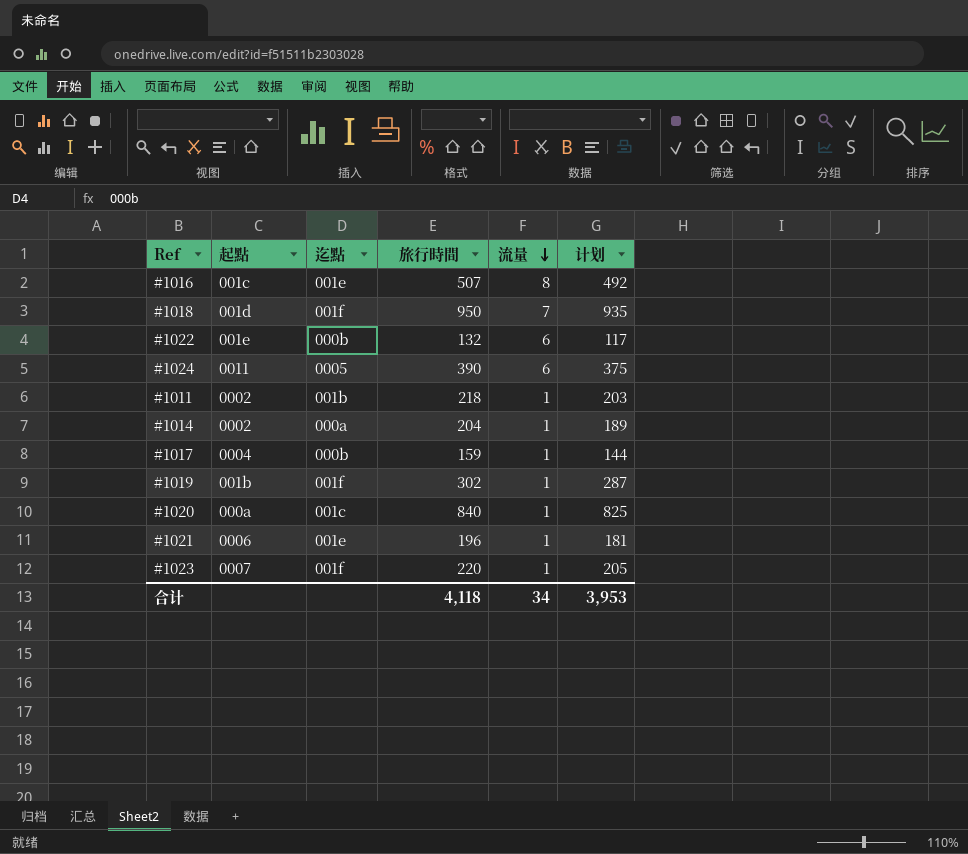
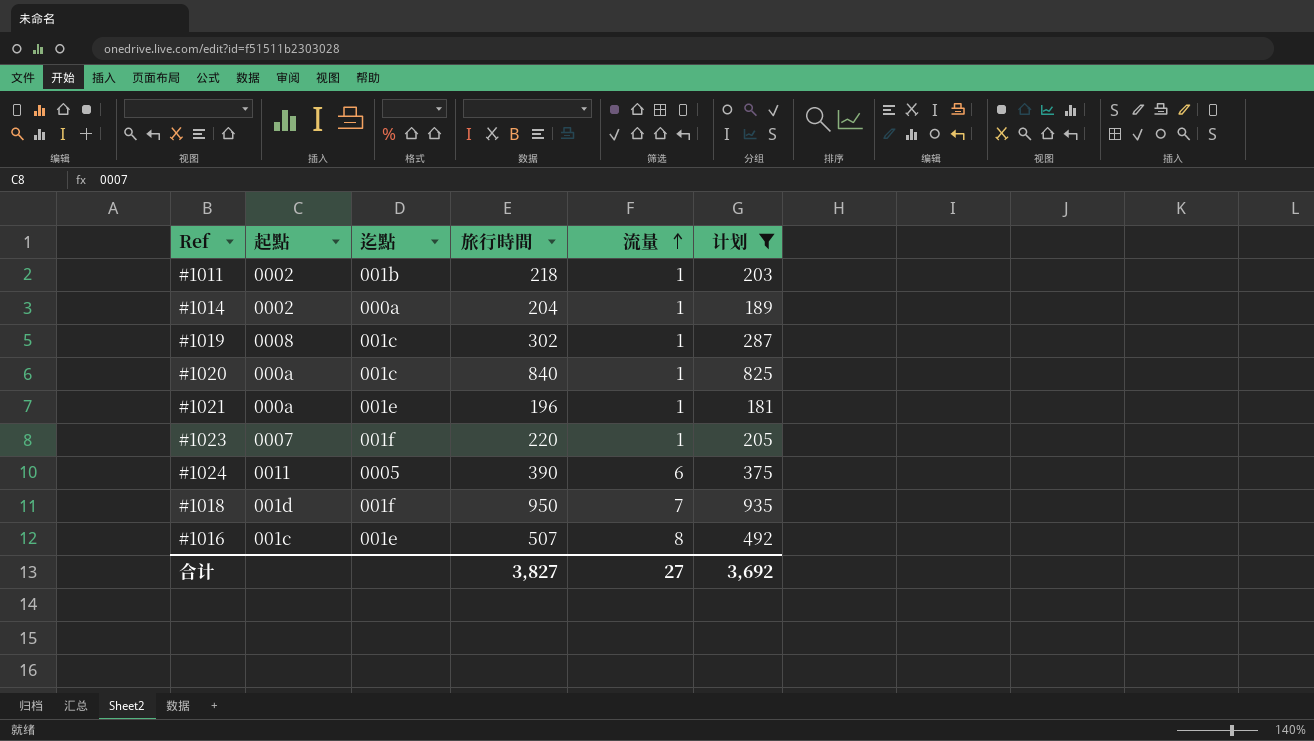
filter: none -> 计划 >= 181
row order: 流量 descending -> 流量 ascending
#1019 | 起點: 001b -> 0008
#1019 | 迄點: 001f -> 001c
#1021 | 起點: 0006 -> 000a
合计 | 旅行時間: 4,118 -> 3,827
合计 | 流量: 34 -> 27
合计 | 计划: 3,953 -> 3,692

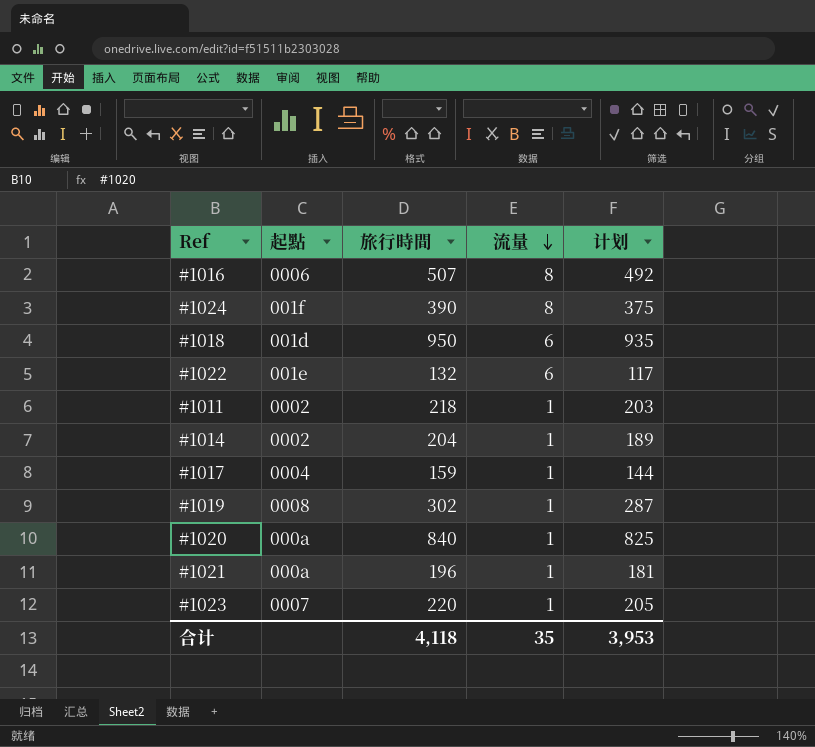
filter: 计划 >= 181 -> none
row order: 流量 ascending -> 流量 descending
column 迄點 | position: 3 -> none
#1016 | 起點: 001c -> 0006
#1024 | 起點: 0011 -> 001f
#1024 | 流量: 6 -> 8
#1018 | 流量: 7 -> 6
合计 | 旅行時間: 3,827 -> 4,118
合计 | 流量: 27 -> 35
合计 | 计划: 3,692 -> 3,953

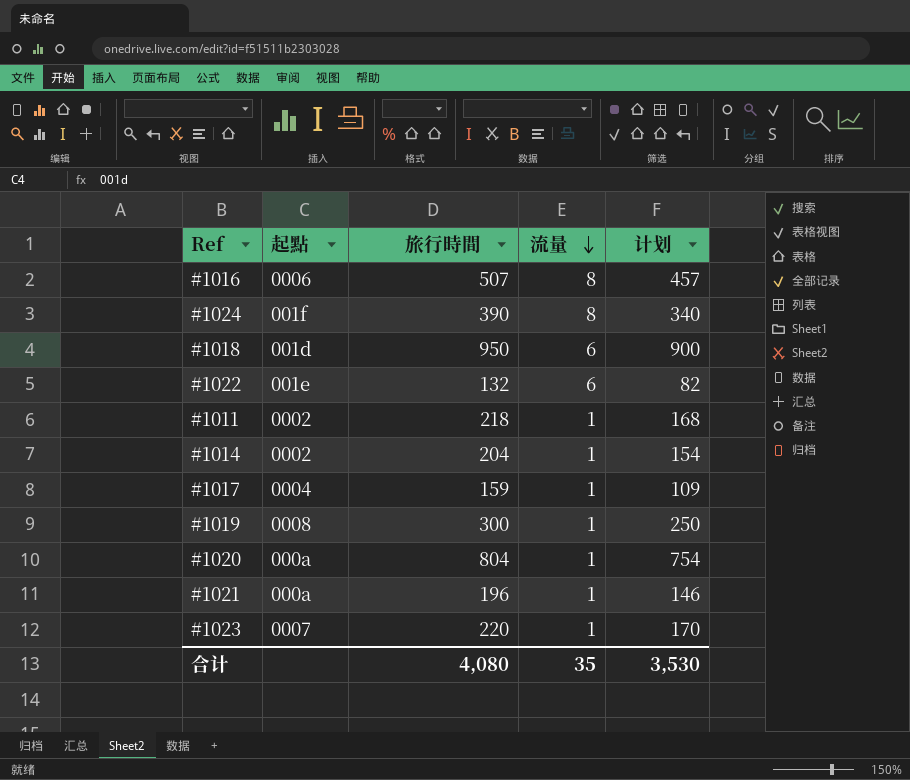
column 计划 | formula: [旅行時間] - 15 -> [旅行時間] - 50
#1019 | 旅行時間: 302 -> 300
#1020 | 旅行時間: 840 -> 804
合计 | 旅行時間: 4,118 -> 4,080
合计 | 计划: 3,953 -> 3,530

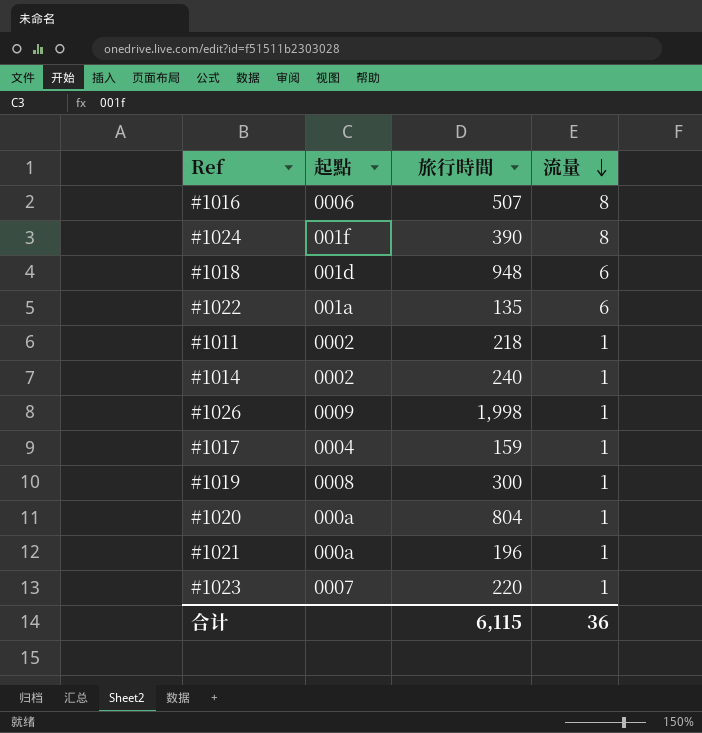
column 计划 | formula: [旅行時間] - 50 -> none
#1018 | 旅行時間: 950 -> 948
#1022 | 起點: 001e -> 001a
#1022 | 旅行時間: 132 -> 135
#1014 | 旅行時間: 204 -> 240
row #1026: none -> 0009 | 1,998 | 1
合计 | 旅行時間: 4,080 -> 6,115
合计 | 流量: 35 -> 36

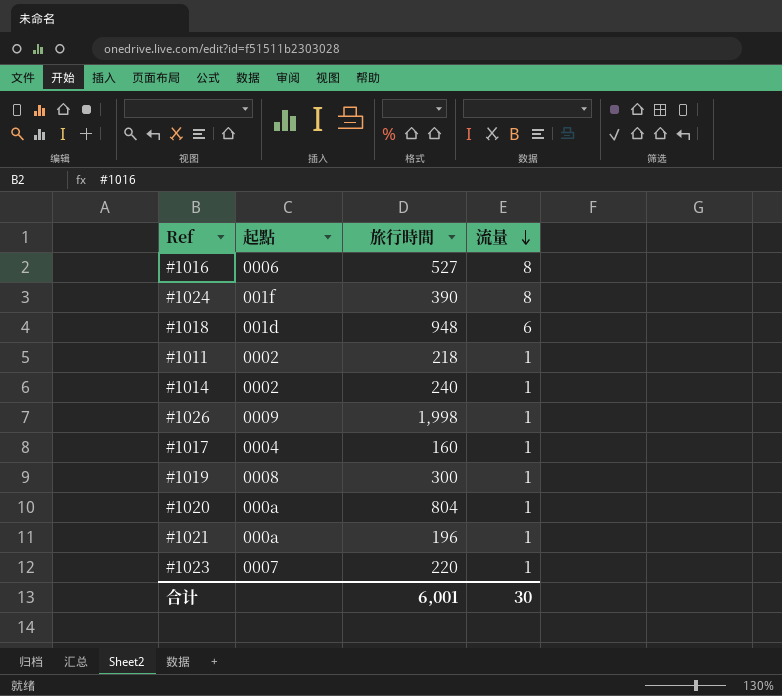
row #1022: 001a | 135 | 6 -> none
#1016 | 旅行時間: 507 -> 527
#1017 | 旅行時間: 159 -> 160
合计 | 旅行時間: 6,115 -> 6,001
合计 | 流量: 36 -> 30

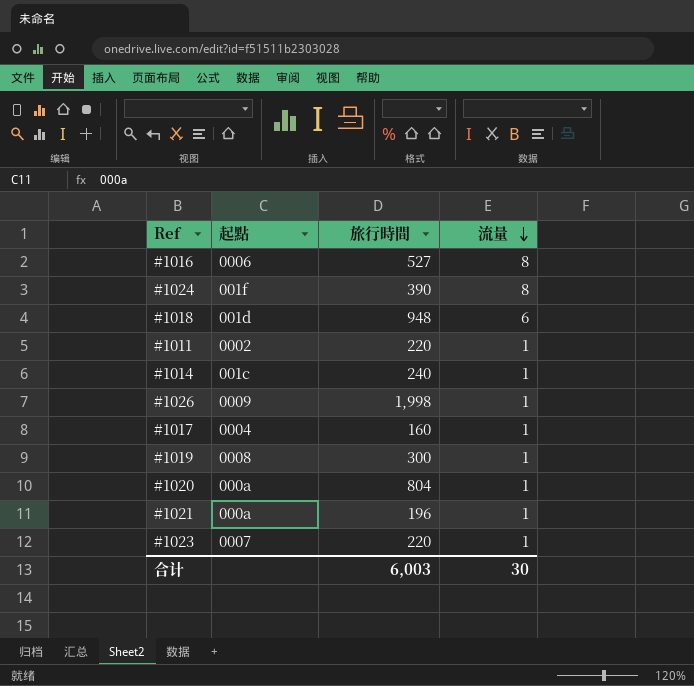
#1011 | 旅行時間: 218 -> 220
#1014 | 起點: 0002 -> 001c
合计 | 旅行時間: 6,001 -> 6,003

